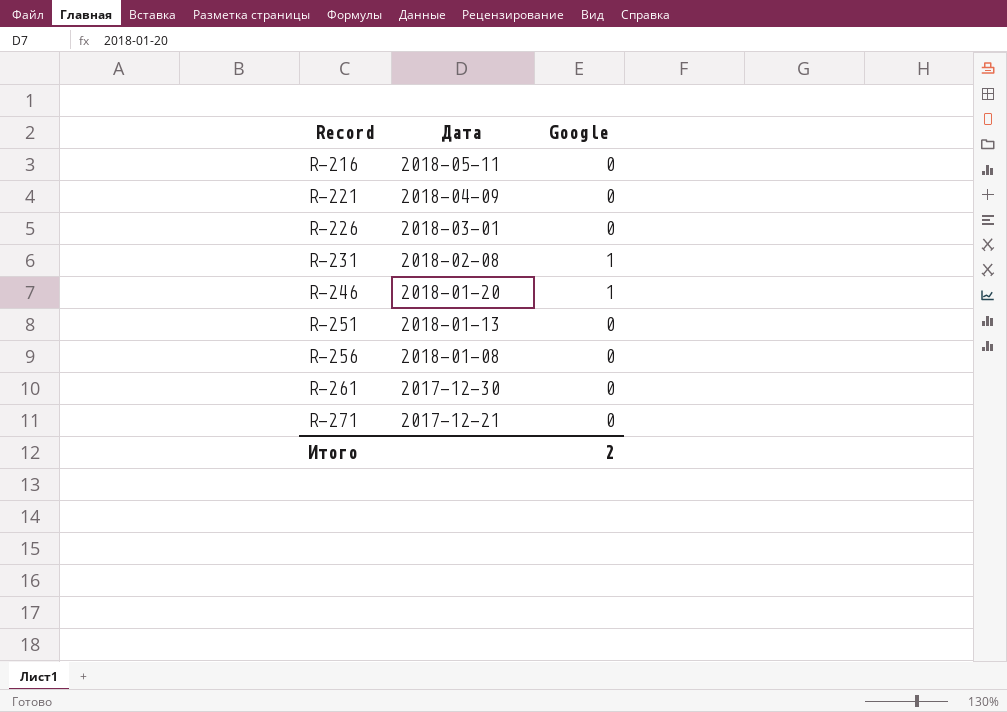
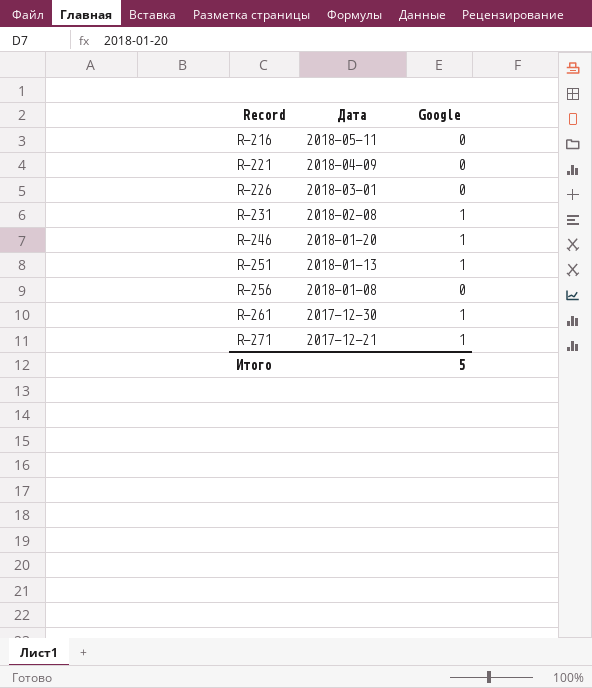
R-251 | Google: 0 -> 1
R-261 | Google: 0 -> 1
R-271 | Google: 0 -> 1
Итого | Google: 2 -> 5

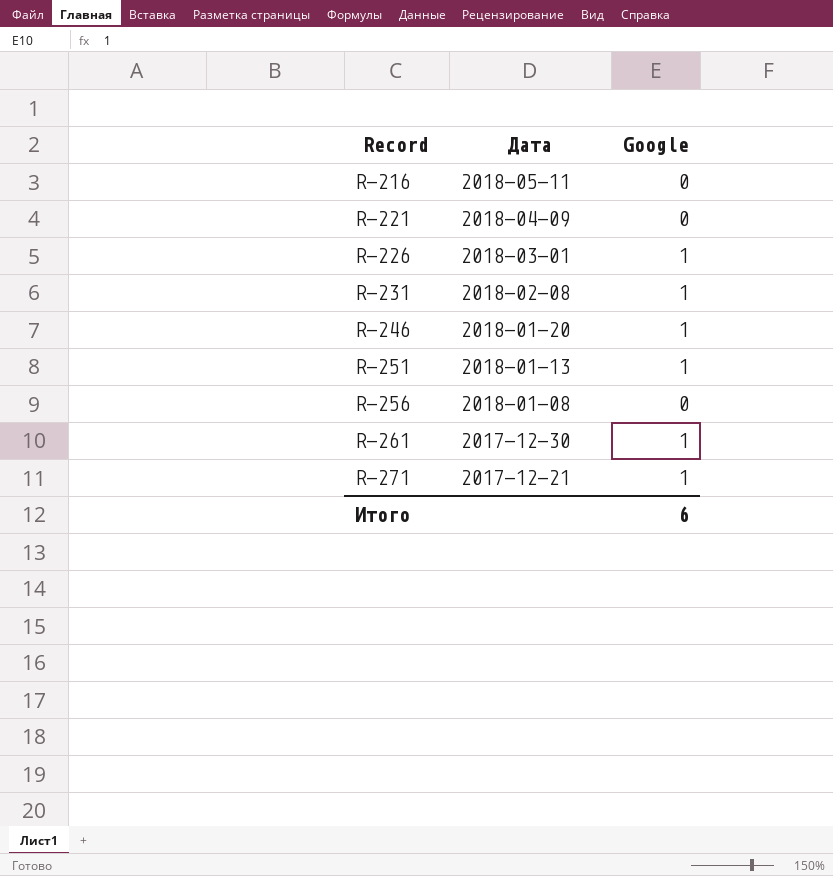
R-226 | Google: 0 -> 1
Итого | Google: 5 -> 6

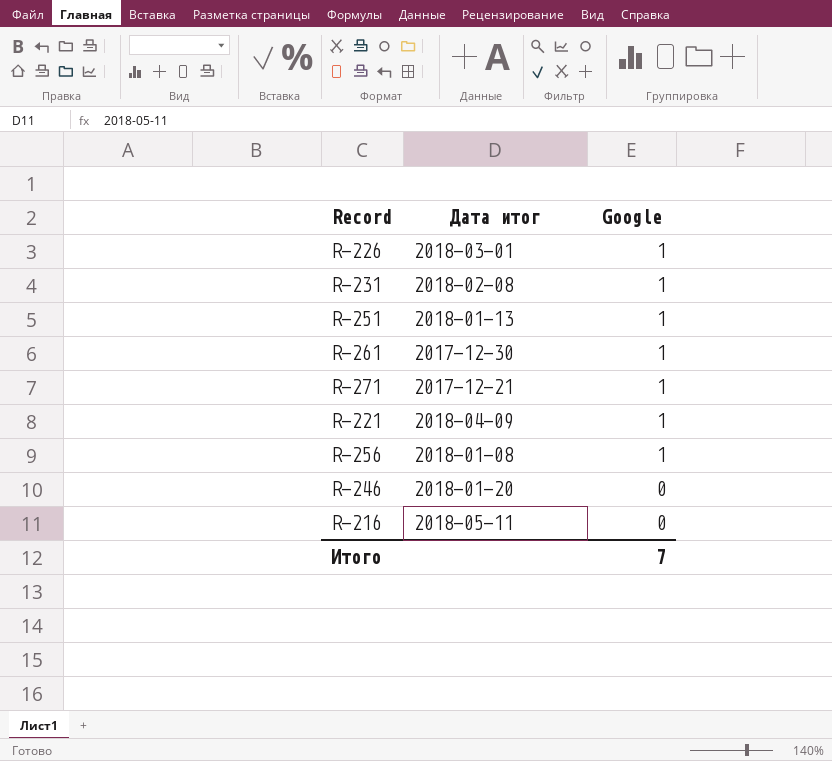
row order: Record ascending -> Google descending
column name: Дата -> Дата итог
R-221 | Google: 0 -> 1
R-256 | Google: 0 -> 1
R-246 | Google: 1 -> 0
Итого | Google: 6 -> 7

